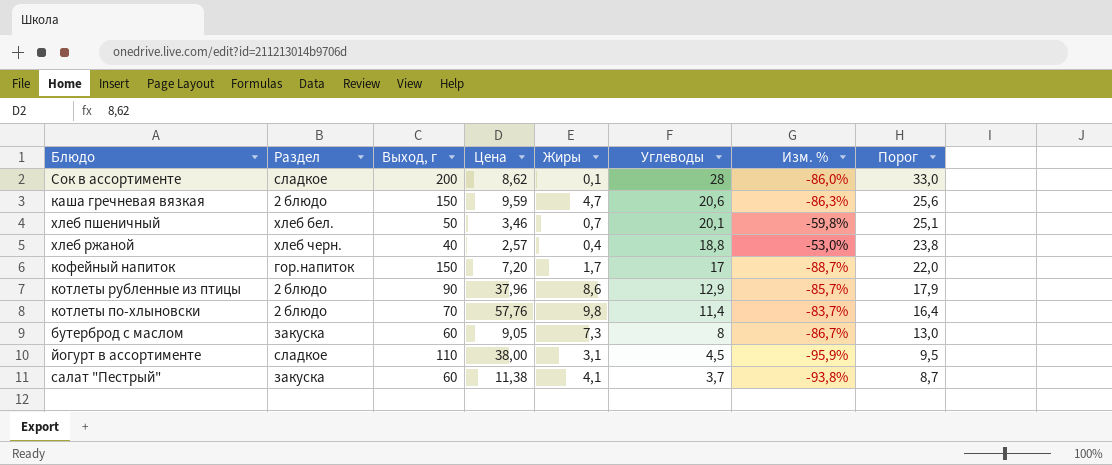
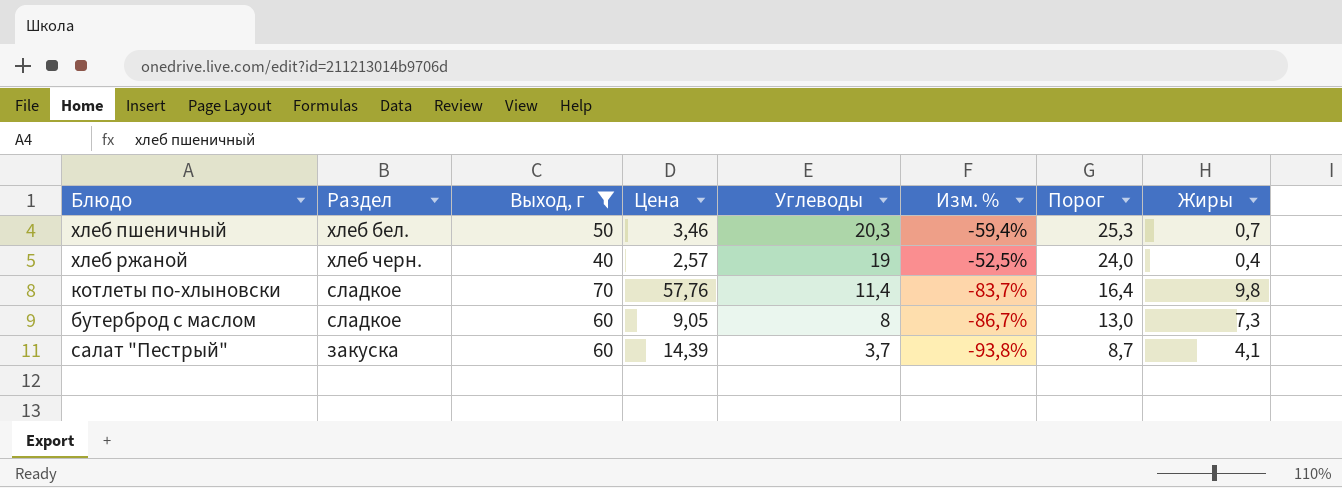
filter: none -> Выход, г <= 70
column Жиры | position: 5 -> 8
хлеб пшеничный | Углеводы: 20,1 -> 20,3
хлеб пшеничный | Изм. %: -59,8% -> -59,4%
хлеб пшеничный | Порог: 25,1 -> 25,3
хлеб ржаной | Углеводы: 18,8 -> 19
хлеб ржаной | Изм. %: -53,0% -> -52,5%
хлеб ржаной | Порог: 23,8 -> 24,0
котлеты по-хлыновски | Раздел: 2 блюдо -> сладкое
бутерброд с маслом | Раздел: закуска -> сладкое
салат "Пестрый" | Цена: 11,38 -> 14,39

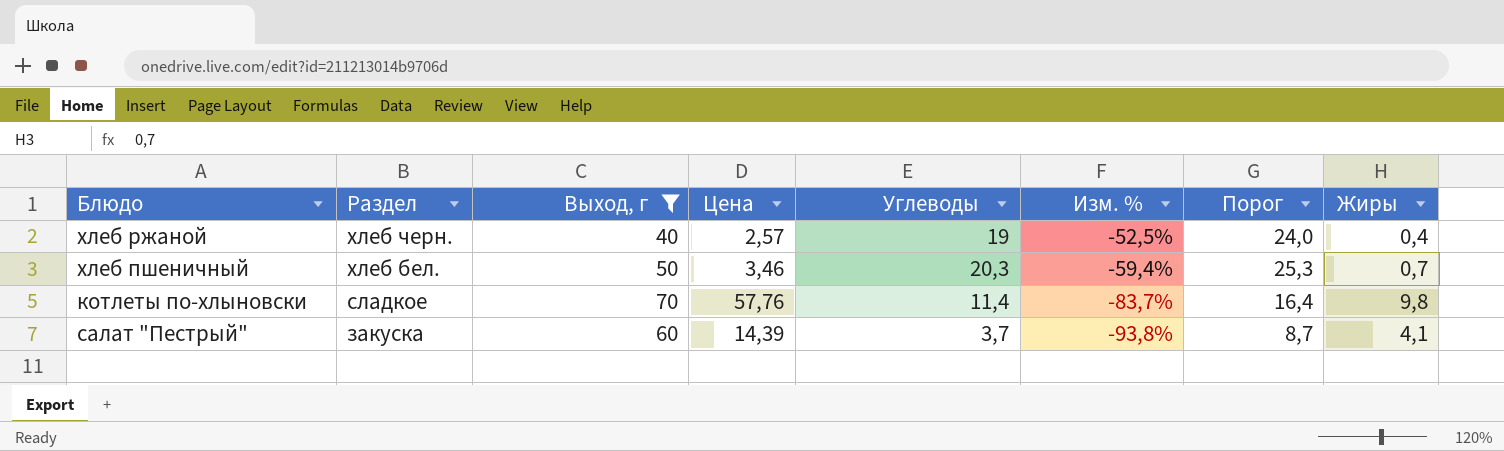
row order: Углеводы descending -> Раздел descending
row бутерброд с маслом: сладкое | 60 | 9,05 | 8 | -86,7% | 13,0 | 7,3 -> none

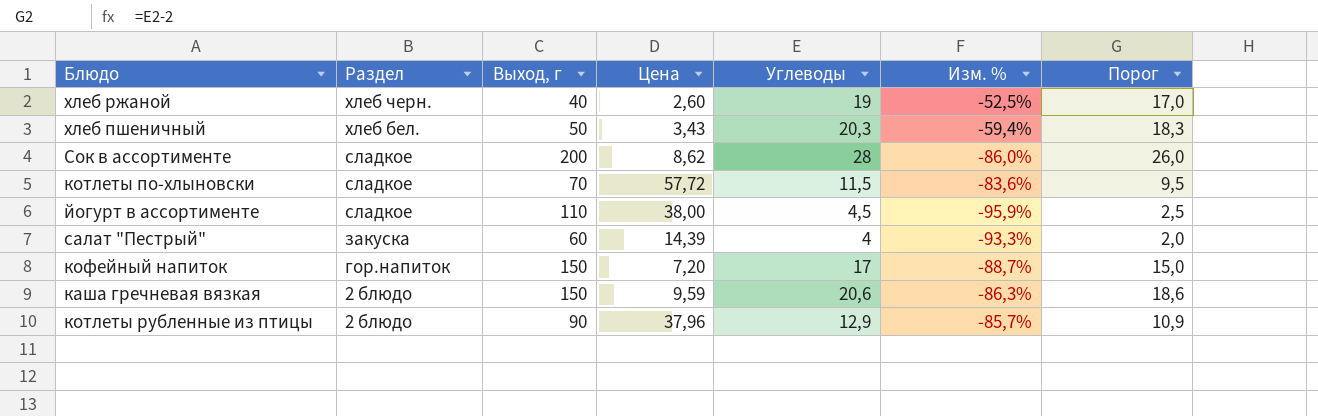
filter: Выход, г <= 70 -> none
column Жиры | position: 8 -> none
column Порог | formula: [Углеводы] + 5 -> [Углеводы] - 2
хлеб ржаной | Цена: 2,57 -> 2,60
хлеб пшеничный | Цена: 3,46 -> 3,43
котлеты по-хлыновски | Цена: 57,76 -> 57,72
котлеты по-хлыновски | Углеводы: 11,4 -> 11,5
котлеты по-хлыновски | Изм. %: -83,7% -> -83,6%
салат "Пестрый" | Углеводы: 3,7 -> 4
салат "Пестрый" | Изм. %: -93,8% -> -93,3%

